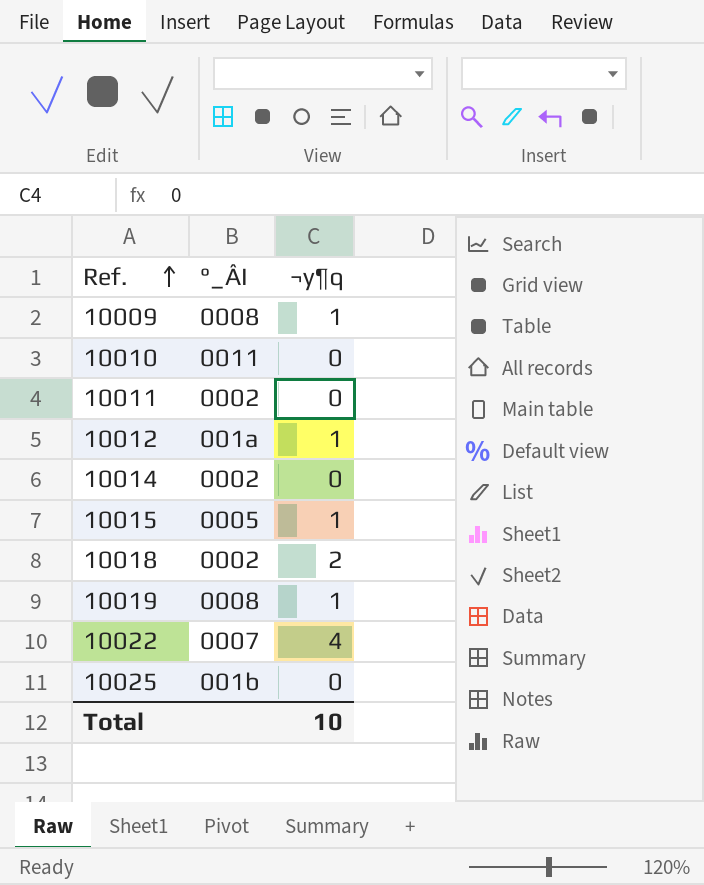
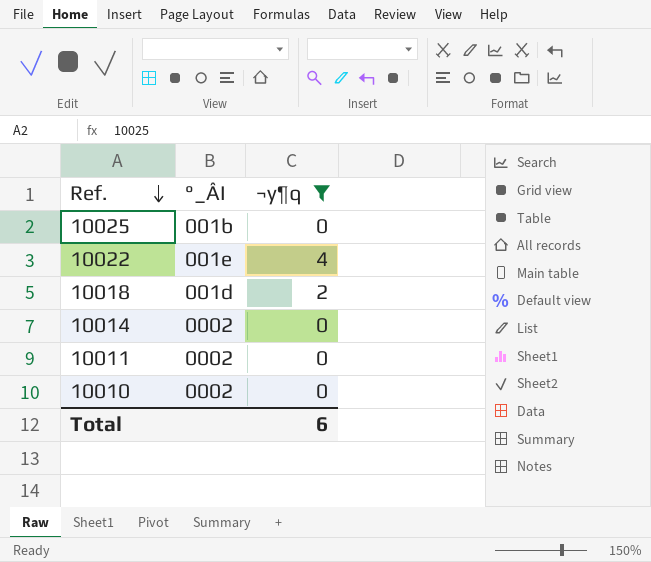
filter: none -> ¬y¶q != 1
row order: Ref. ascending -> Ref. descending
10022 | °_ÂI: 0007 -> 001e
10018 | °_ÂI: 0002 -> 001d
10010 | °_ÂI: 0011 -> 0002
Total | ¬y¶q: 10 -> 6

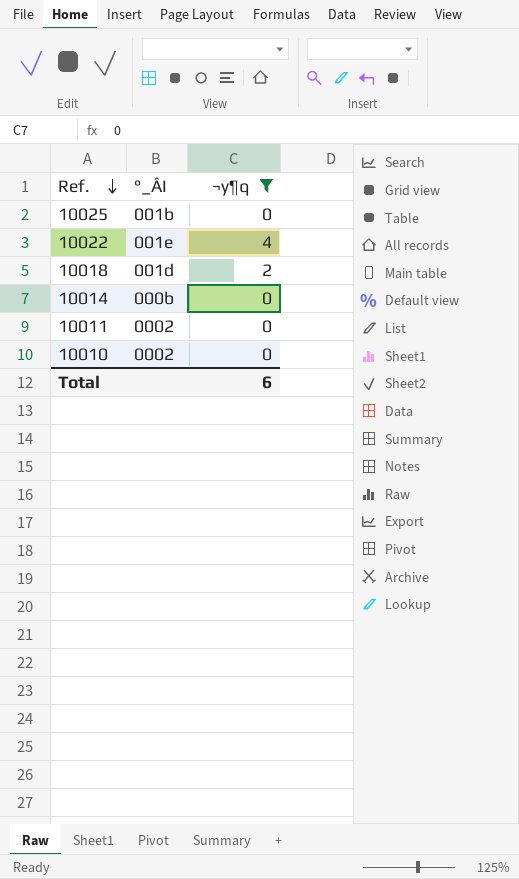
10014 | °_ÂI: 0002 -> 000b

